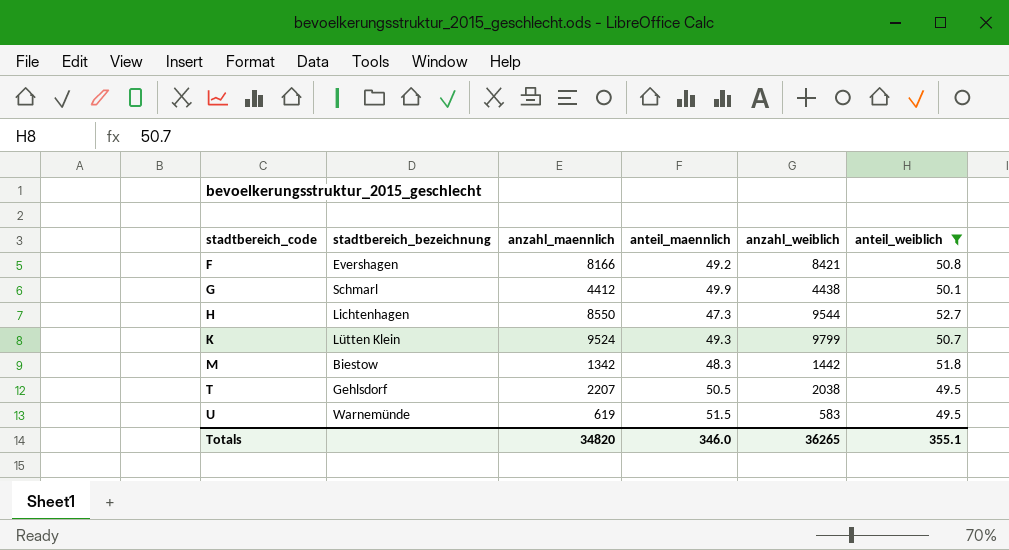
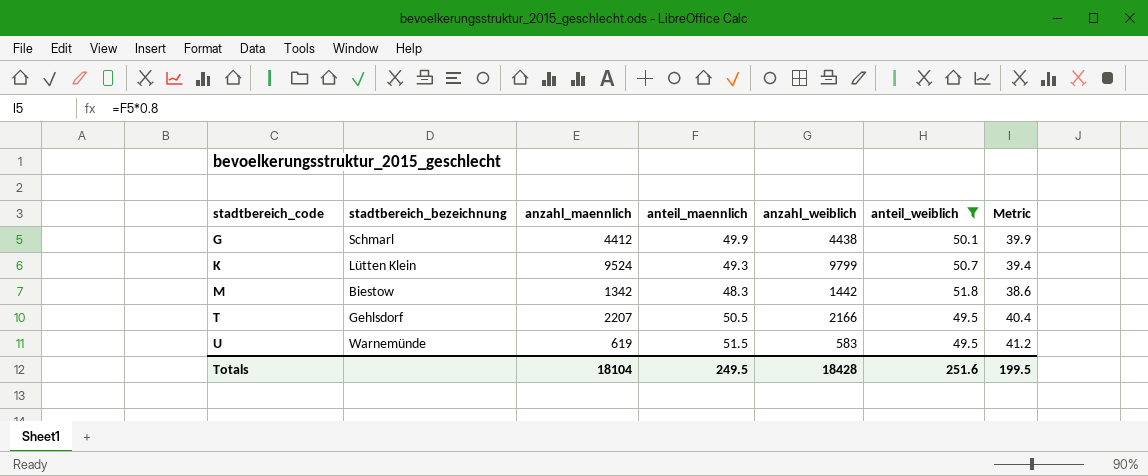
column Metric | formula: none -> [anteil_maennlich] * 0.8
row F: Evershagen | 8166 | 49.2 | 8421 | 50.8 -> none
row H: Lichtenhagen | 8550 | 47.3 | 9544 | 52.7 -> none
T | anzahl_weiblich: 2038 -> 2166
Totals | anzahl_maennlich: 34820 -> 18104
Totals | anteil_maennlich: 346.0 -> 249.5
Totals | anzahl_weiblich: 36265 -> 18428
Totals | anteil_weiblich: 355.1 -> 251.6

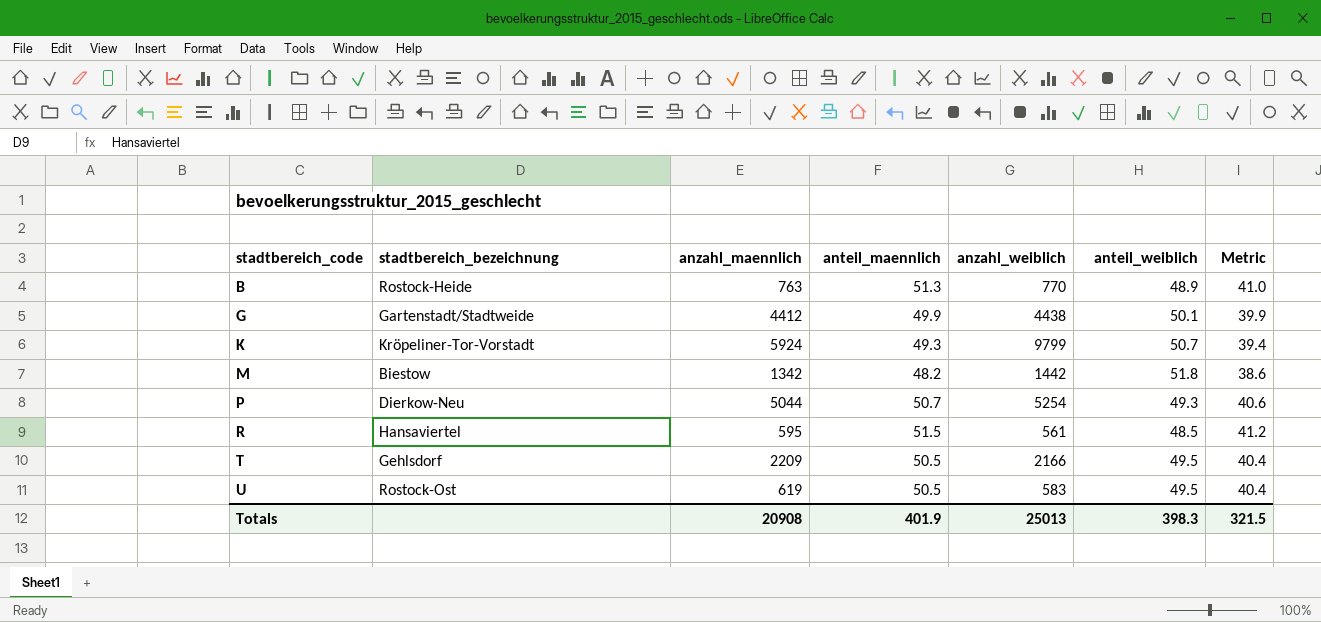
filter: anteil_weiblich >= 49.5 -> none
G | stadtbereich_bezeichnung: Schmarl -> Gartenstadt/Stadtweide
K | stadtbereich_bezeichnung: Lütten Klein -> Kröpeliner-Tor-Vorstadt
K | anzahl_maennlich: 9524 -> 5924
M | anteil_maennlich: 48.3 -> 48.2
T | anzahl_maennlich: 2207 -> 2209
U | stadtbereich_bezeichnung: Warnemünde -> Rostock-Ost
U | anteil_maennlich: 51.5 -> 50.5
U | Metric: 41.2 -> 40.4
Totals | anzahl_maennlich: 18104 -> 20908
Totals | anteil_maennlich: 249.5 -> 401.9
Totals | anzahl_weiblich: 18428 -> 25013
Totals | anteil_weiblich: 251.6 -> 398.3
Totals | Metric: 199.5 -> 321.5

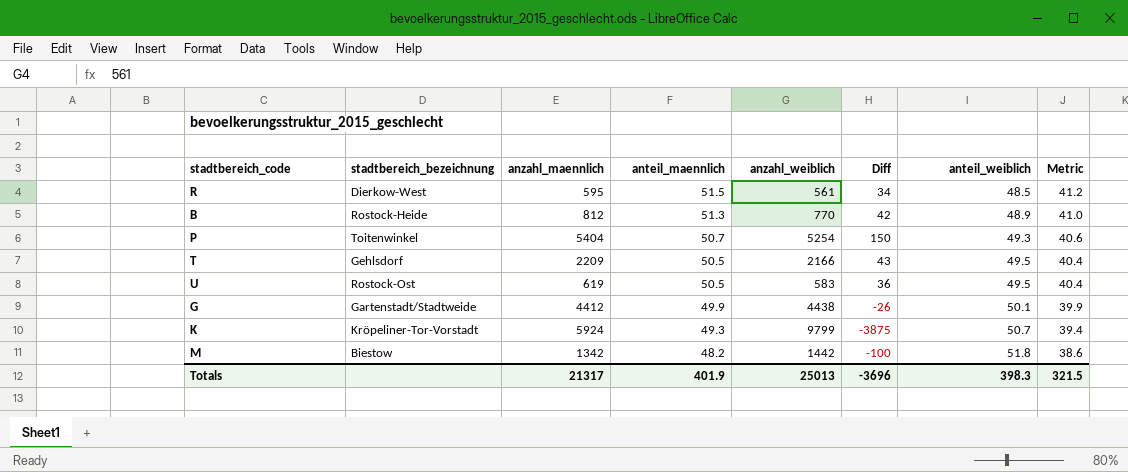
row order: stadtbereich_code ascending -> anteil_maennlich descending
column Diff | formula: none -> [anzahl_maennlich] - [anzahl_weiblich]
R | stadtbereich_bezeichnung: Hansaviertel -> Dierkow-West
B | anzahl_maennlich: 763 -> 812
P | stadtbereich_bezeichnung: Dierkow-Neu -> Toitenwinkel
P | anzahl_maennlich: 5044 -> 5404
Totals | anzahl_maennlich: 20908 -> 21317

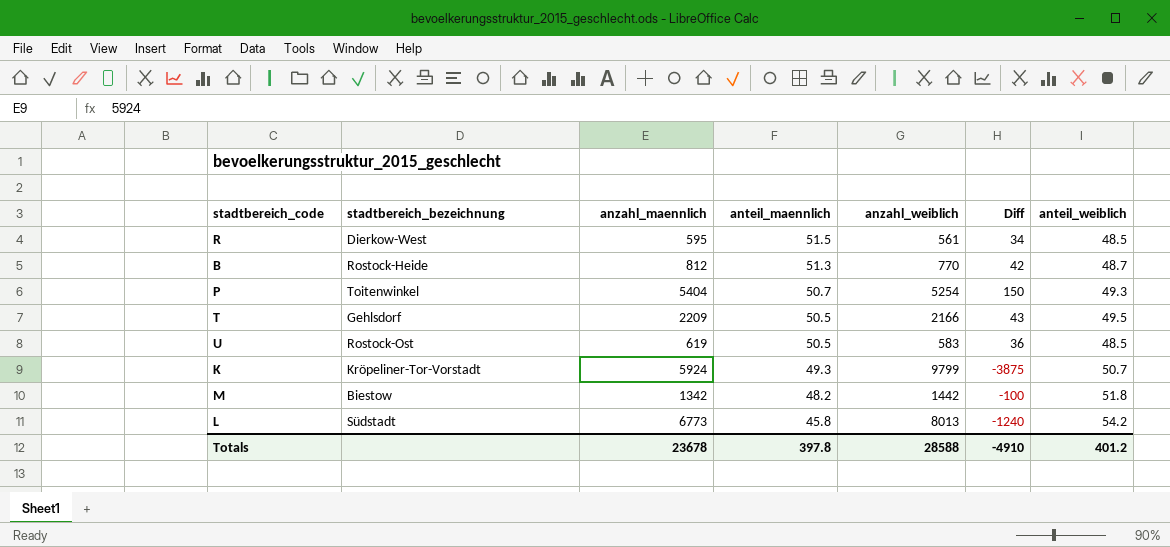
column Metric | formula: [anteil_maennlich] * 0.8 -> none
row G: Gartenstadt/Stadtweide | 4412 | 49.9 | 4438 | -26 | 50.1 | 39.9 -> none
B | anteil_weiblich: 48.9 -> 48.7
U | anteil_weiblich: 49.5 -> 48.5
row L: none -> Südstadt | 6773 | 45.8 | 8013 | -1240 | 54.2
Totals | anzahl_maennlich: 21317 -> 23678
Totals | anteil_maennlich: 401.9 -> 397.8
Totals | anzahl_weiblich: 25013 -> 28588
Totals | Diff: -3696 -> -4910
Totals | anteil_weiblich: 398.3 -> 401.2

